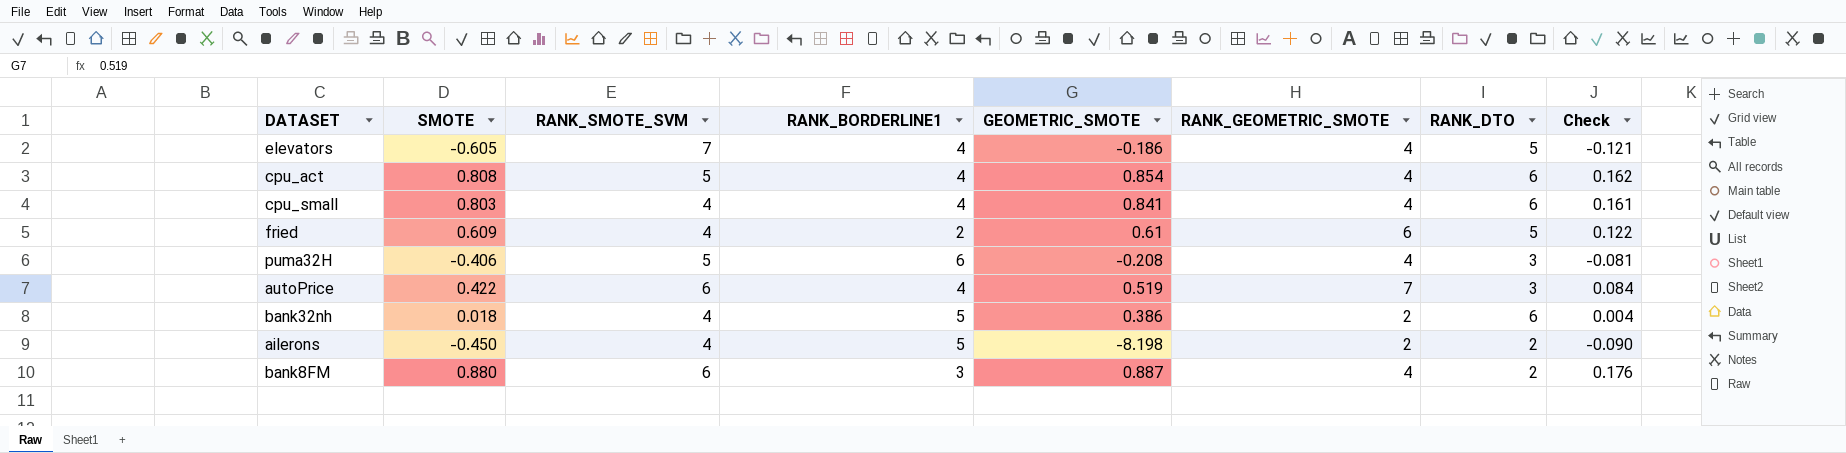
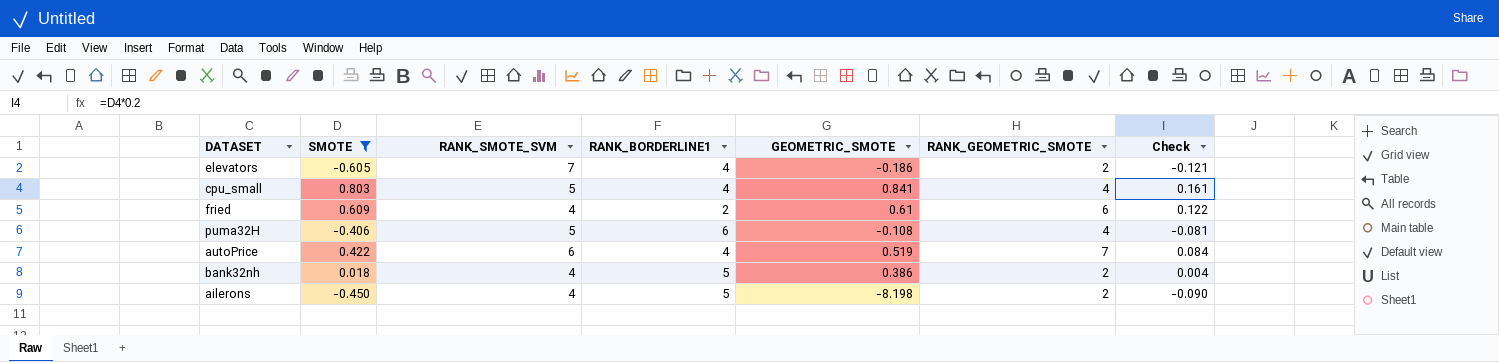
filter: none -> SMOTE <= 0.803
column RANK_DTO | position: 7 -> none
elevators | RANK_GEOMETRIC_SMOTE: 4 -> 2
cpu_small | RANK_SMOTE_SVM: 4 -> 5
puma32H | GEOMETRIC_SMOTE: -0.208 -> -0.108

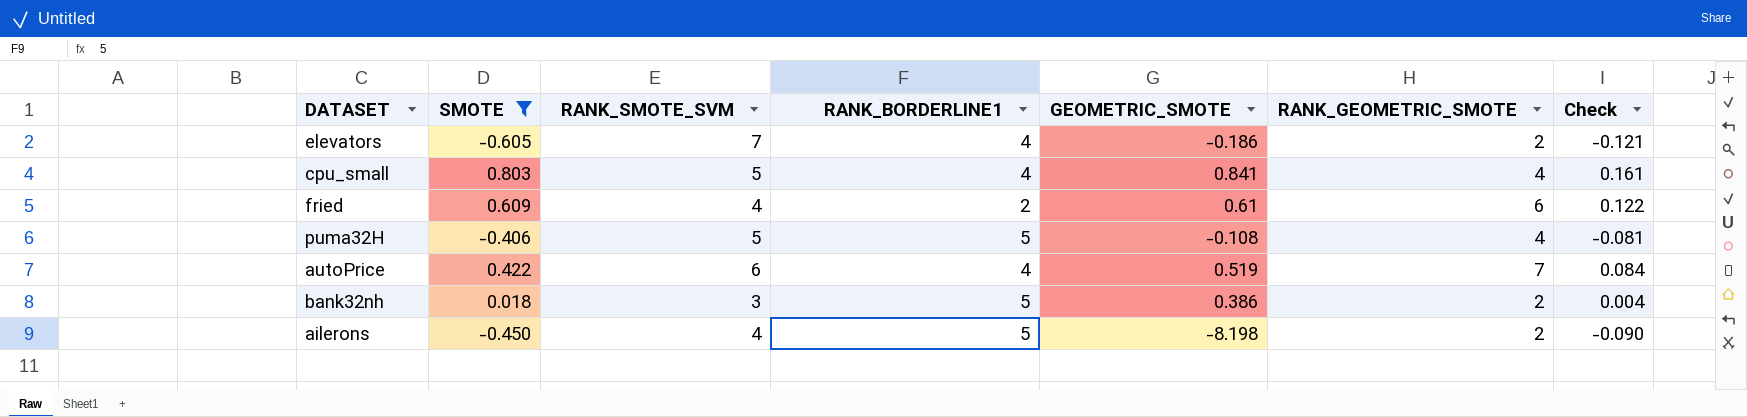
puma32H | RANK_BORDERLINE1: 6 -> 5
bank32nh | RANK_SMOTE_SVM: 4 -> 3

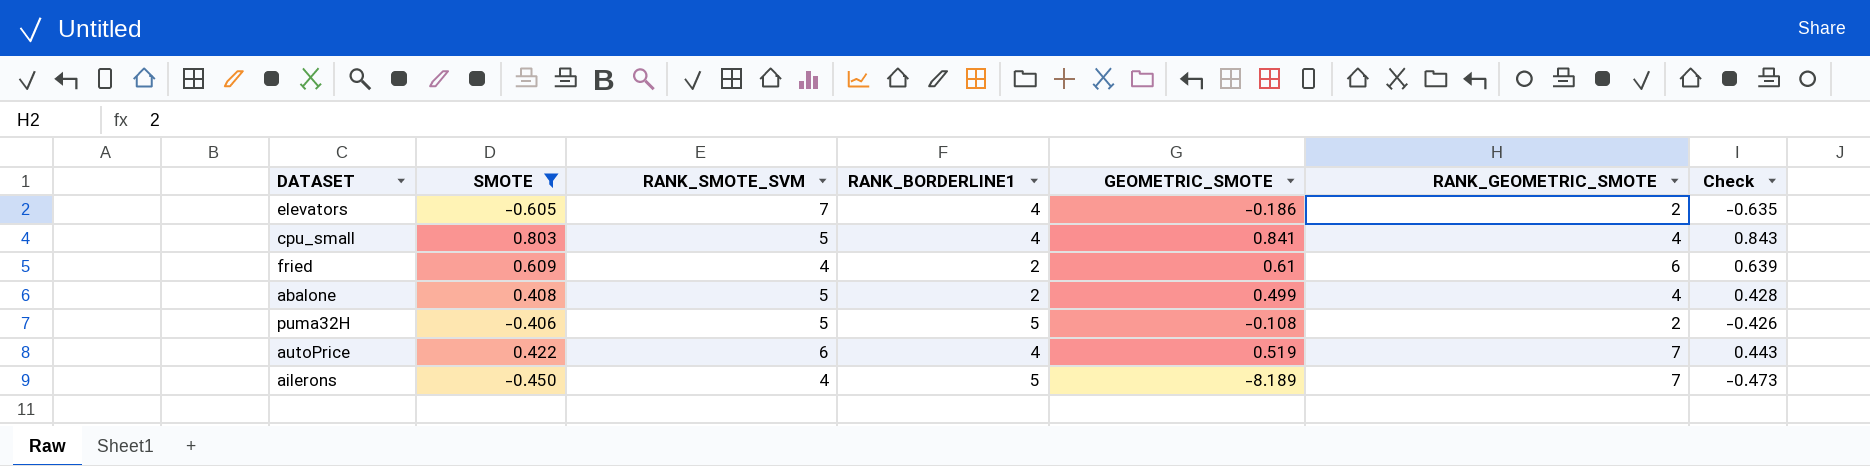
column Check | formula: [SMOTE] * 0.2 -> [SMOTE] * 1.05
row bank32nh: 0.018 | 3 | 5 | 0.386 | 2 | 0.004 -> none
row abalone: none -> 0.408 | 5 | 2 | 0.499 | 4 | 0.428
puma32H | RANK_GEOMETRIC_SMOTE: 4 -> 2
ailerons | GEOMETRIC_SMOTE: -8.198 -> -8.189
ailerons | RANK_GEOMETRIC_SMOTE: 2 -> 7

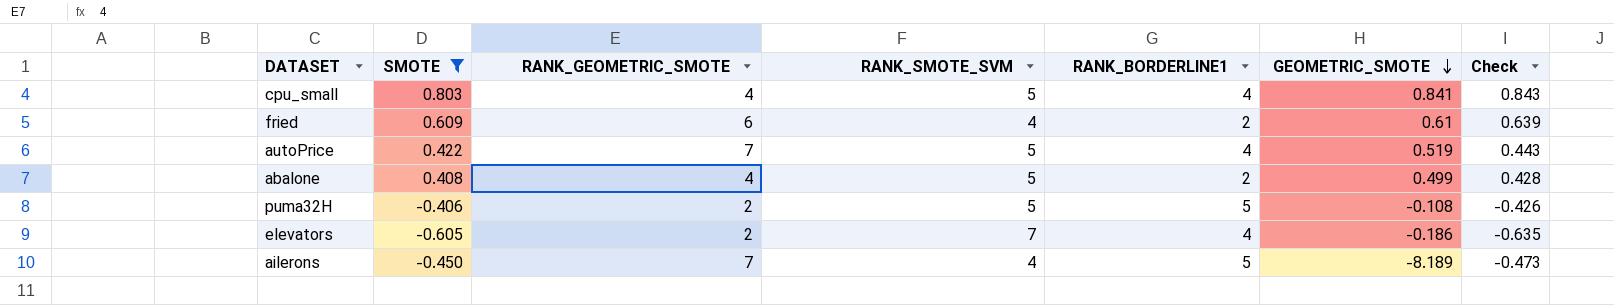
row order: none -> GEOMETRIC_SMOTE descending
column RANK_GEOMETRIC_SMOTE | position: 6 -> 3
autoPrice | RANK_SMOTE_SVM: 6 -> 5

